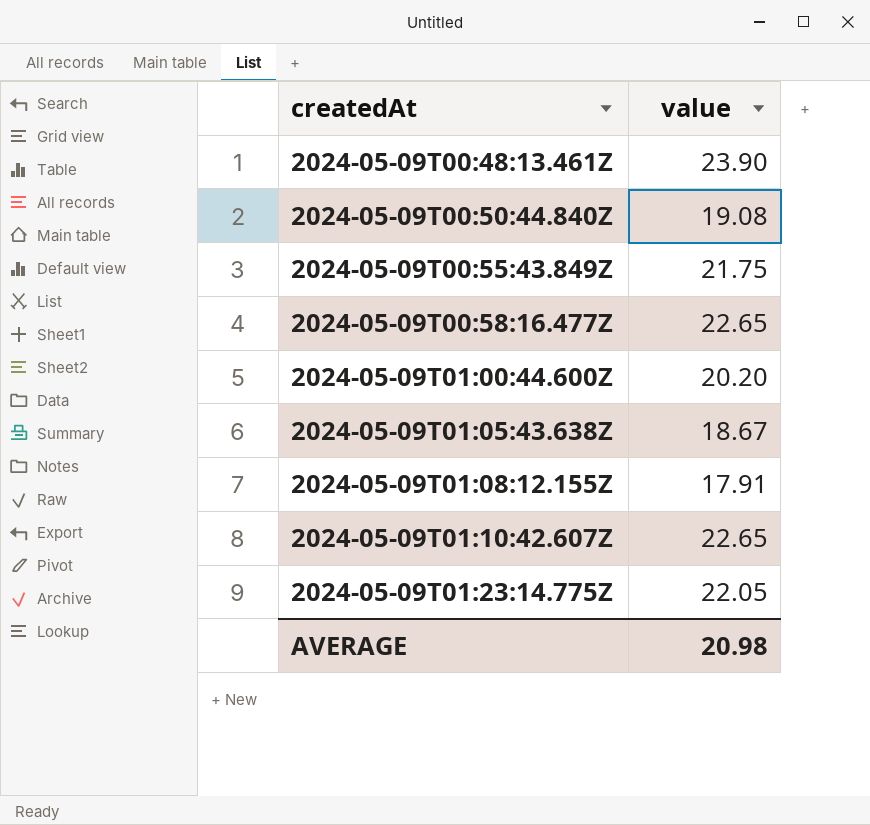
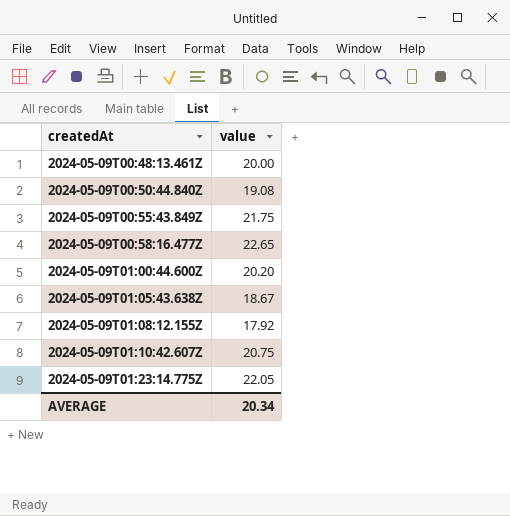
2024-05-09T00:48:13.461Z | value: 23.90 -> 20.00
2024-05-09T01:08:12.155Z | value: 17.91 -> 17.92
2024-05-09T01:10:42.607Z | value: 22.65 -> 20.75
AVERAGE | value: 20.98 -> 20.34

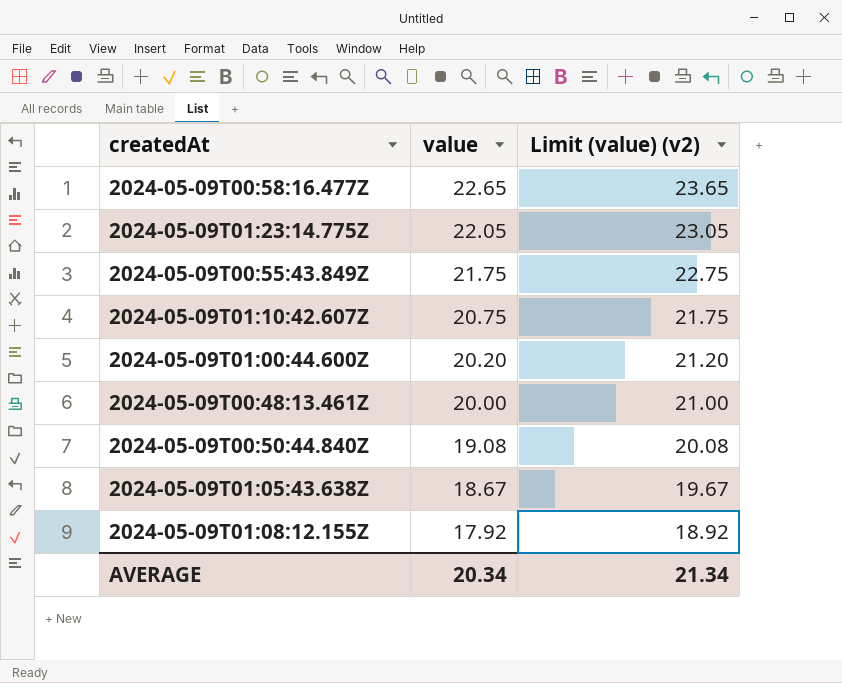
row order: createdAt ascending -> value descending
column Limit (value) (v2) | formula: none -> [value] + 1

